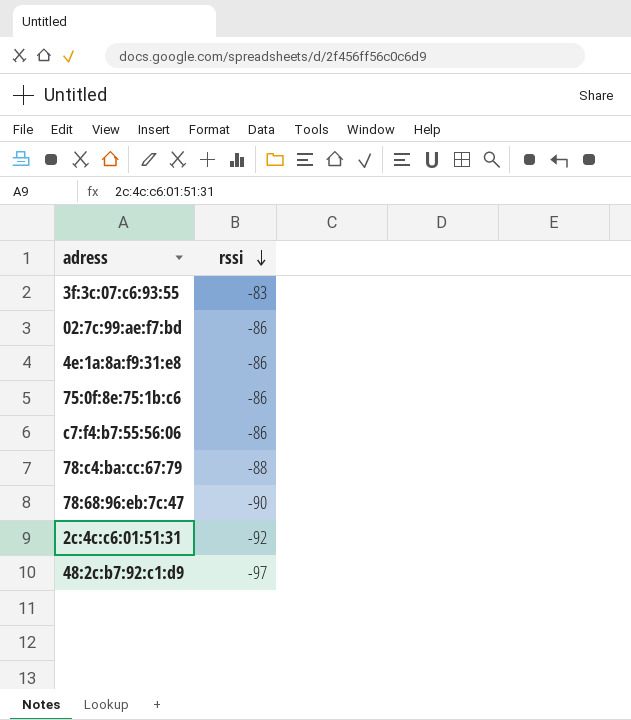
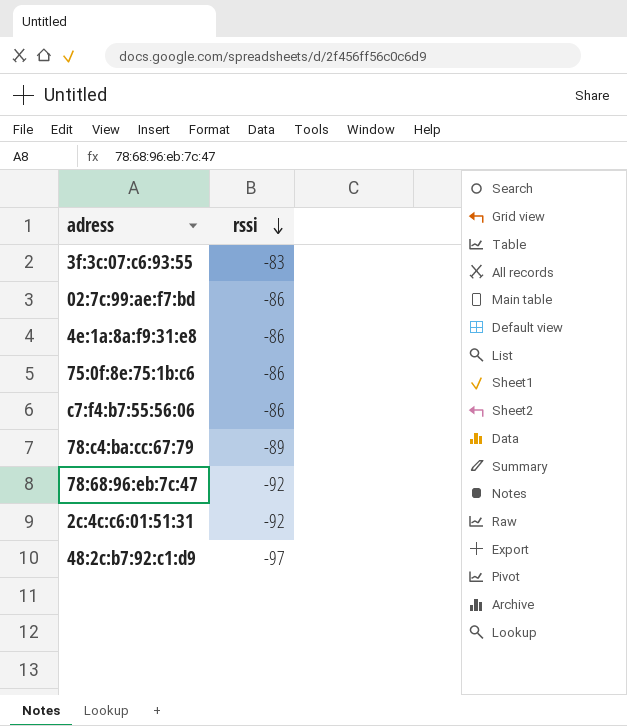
78:c4:ba:cc:67:79 | rssi: -88 -> -89
78:68:96:eb:7c:47 | rssi: -90 -> -92

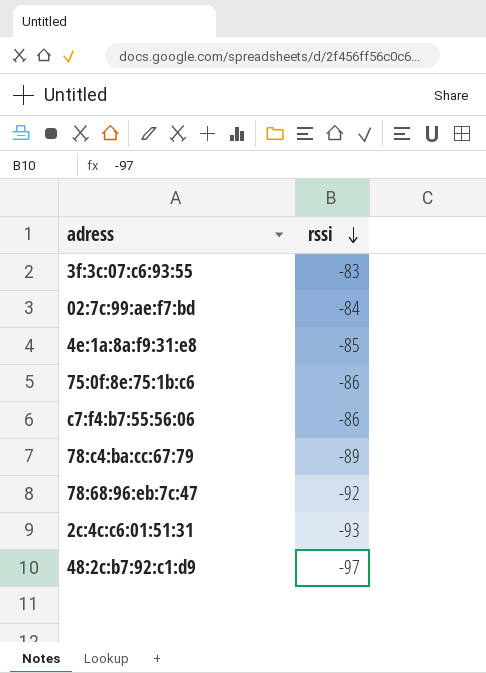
02:7c:99:ae:f7:bd | rssi: -86 -> -84
4e:1a:8a:f9:31:e8 | rssi: -86 -> -85
2c:4c:c6:01:51:31 | rssi: -92 -> -93

